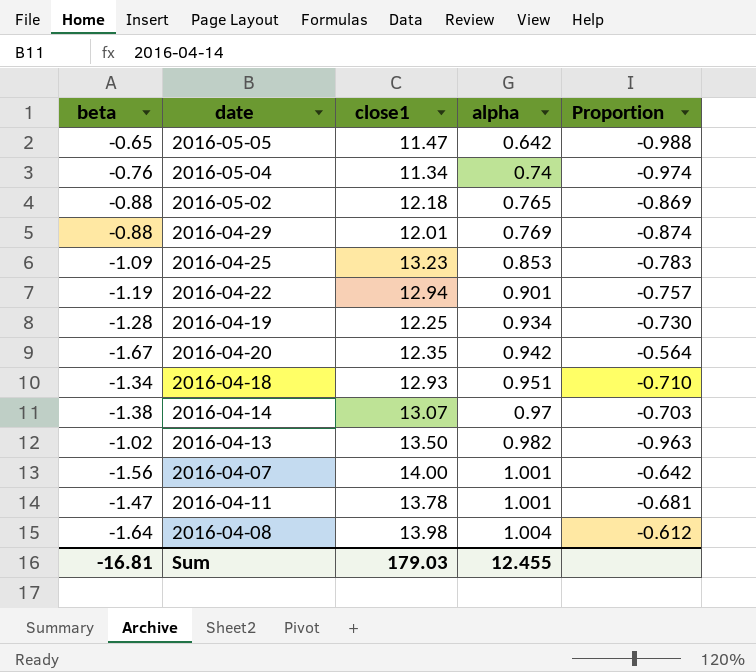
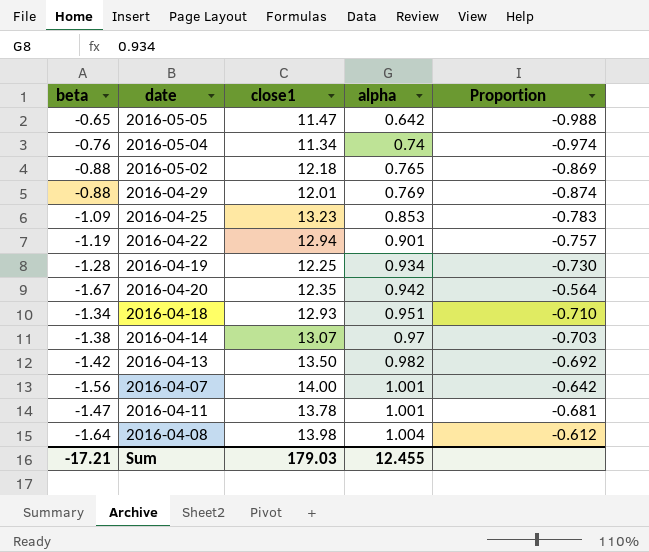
2016-04-13 | beta: -1.02 -> -1.42
2016-04-13 | Proportion: -0.963 -> -0.692
Sum | beta: -16.81 -> -17.21

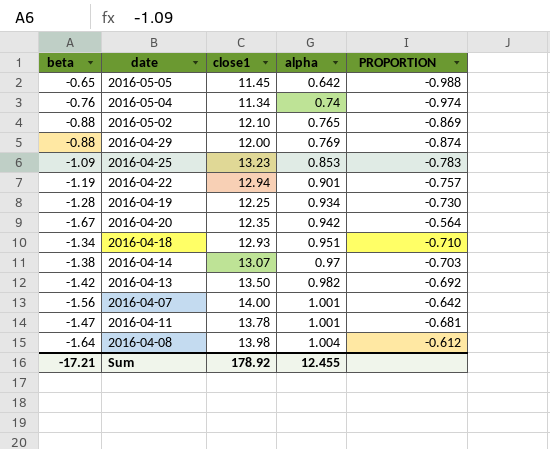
column name: Proportion -> PROPORTION
2016-05-05 | close1: 11.47 -> 11.45
2016-05-02 | close1: 12.18 -> 12.10
2016-04-29 | close1: 12.01 -> 12.00
Sum | close1: 179.03 -> 178.92

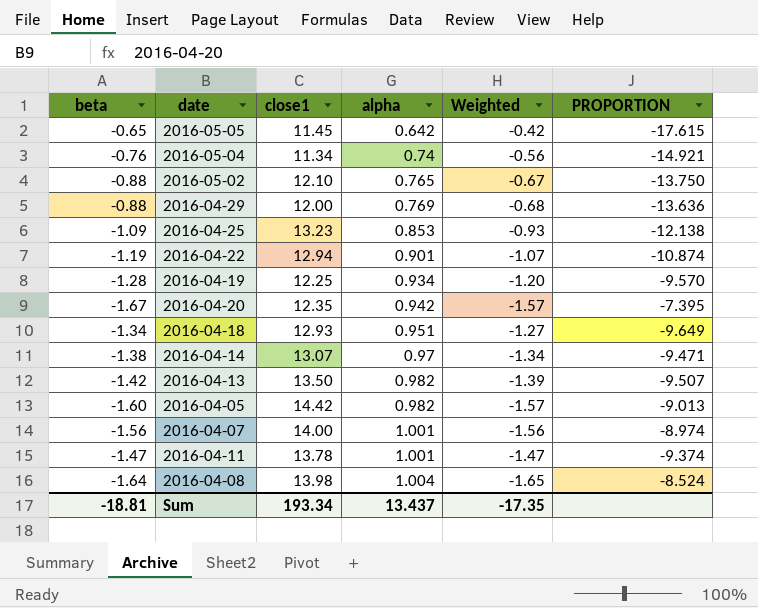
column Weighted | formula: none -> [beta] * [alpha]
column PROPORTION | formula: [alpha] / [beta] -> [close1] / [beta]
row 2016-04-05: none -> -1.60 | 14.42 | 0.982 | -1.57 | -9.013
Sum | beta: -17.21 -> -18.81
Sum | close1: 178.92 -> 193.34
Sum | alpha: 12.455 -> 13.437

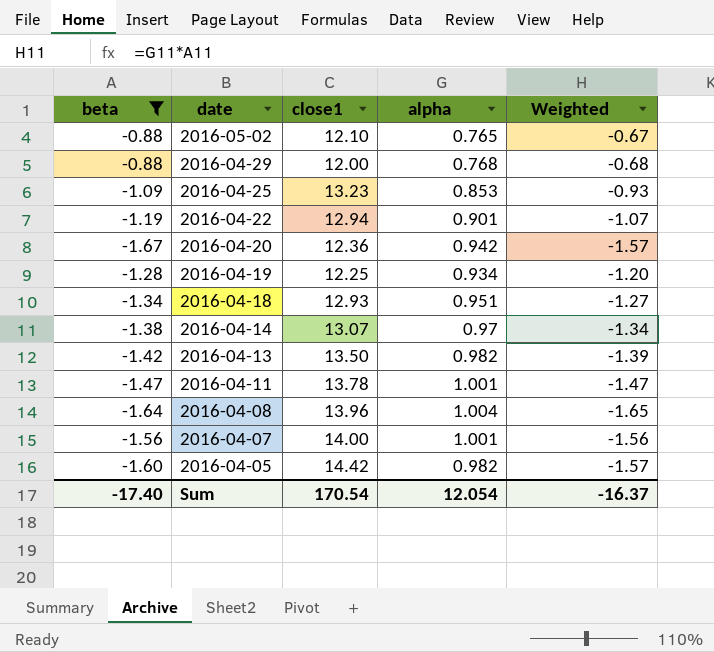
filter: none -> beta <= -0.88
row order: alpha ascending -> date descending
column PROPORTION | formula: [close1] / [beta] -> none
2016-04-29 | alpha: 0.769 -> 0.768
2016-04-20 | close1: 12.35 -> 12.36
2016-04-08 | close1: 13.98 -> 13.96
Sum | beta: -18.81 -> -17.40
Sum | close1: 193.34 -> 170.54
Sum | alpha: 13.437 -> 12.054
Sum | Weighted: -17.35 -> -16.37

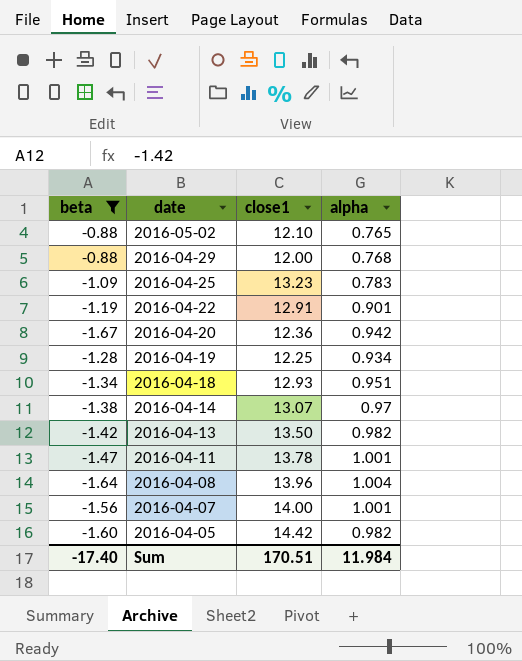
column Weighted | formula: [beta] * [alpha] -> none
2016-04-25 | alpha: 0.853 -> 0.783
2016-04-22 | close1: 12.94 -> 12.91
Sum | close1: 170.54 -> 170.51
Sum | alpha: 12.054 -> 11.984

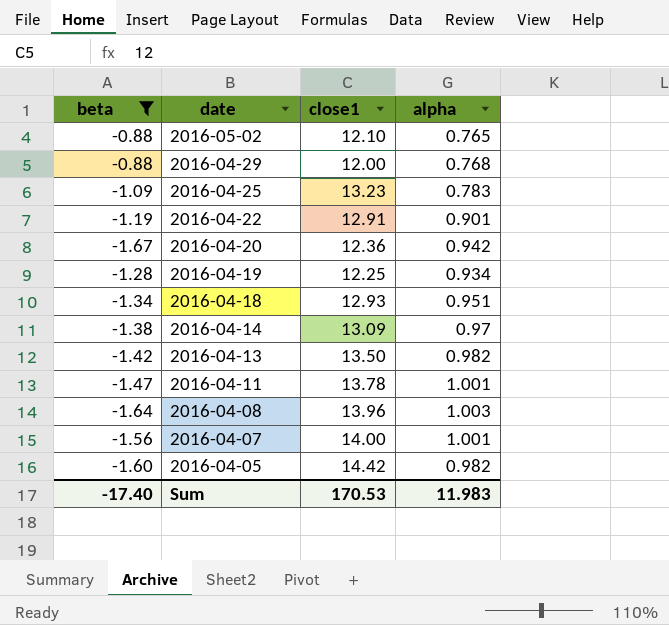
2016-04-14 | close1: 13.07 -> 13.09
2016-04-08 | alpha: 1.004 -> 1.003
Sum | close1: 170.51 -> 170.53
Sum | alpha: 11.984 -> 11.983

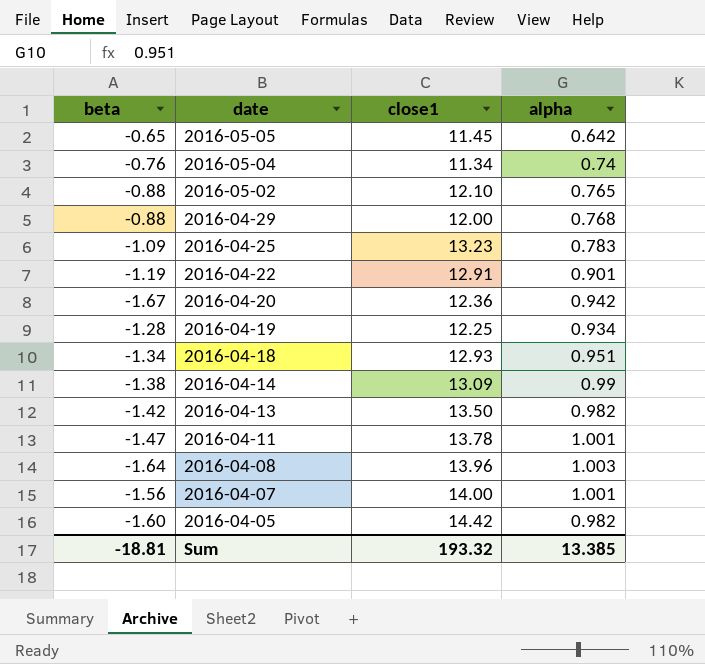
filter: beta <= -0.88 -> none
2016-04-14 | alpha: 0.97 -> 0.99
Sum | beta: -17.40 -> -18.81
Sum | close1: 170.53 -> 193.32
Sum | alpha: 11.983 -> 13.385

